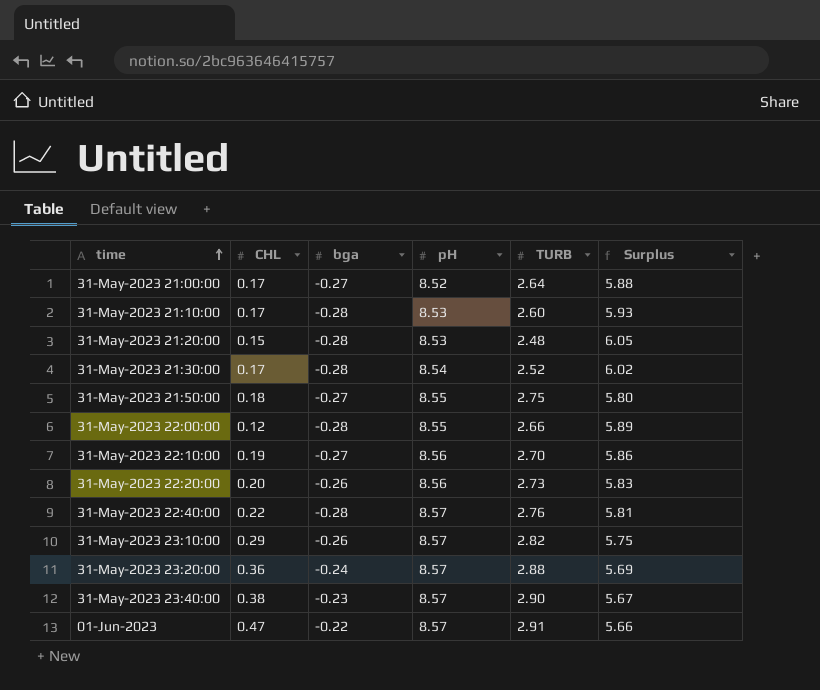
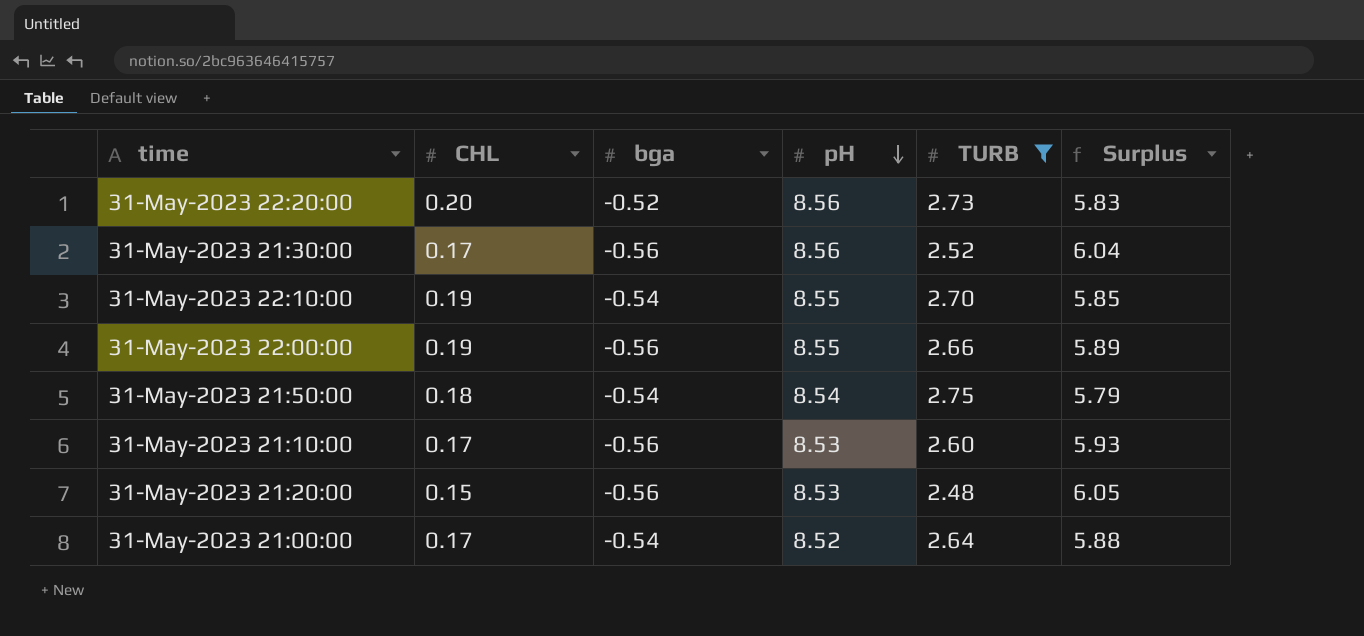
filter: none -> TURB <= 2.75
row order: time ascending -> pH descending
31-May-2023 22:20:00 | bga: -0.26 -> -0.52
31-May-2023 21:30:00 | bga: -0.28 -> -0.56
31-May-2023 21:30:00 | pH: 8.54 -> 8.56
31-May-2023 21:30:00 | Surplus: 6.02 -> 6.04
31-May-2023 22:10:00 | bga: -0.27 -> -0.54
31-May-2023 22:10:00 | pH: 8.56 -> 8.55
31-May-2023 22:10:00 | Surplus: 5.86 -> 5.85
31-May-2023 22:00:00 | CHL: 0.12 -> 0.19
31-May-2023 22:00:00 | bga: -0.28 -> -0.56
31-May-2023 21:50:00 | bga: -0.27 -> -0.54
31-May-2023 21:50:00 | pH: 8.55 -> 8.54
31-May-2023 21:50:00 | Surplus: 5.80 -> 5.79
31-May-2023 21:10:00 | bga: -0.28 -> -0.56
31-May-2023 21:20:00 | bga: -0.28 -> -0.56
31-May-2023 21:00:00 | bga: -0.27 -> -0.54

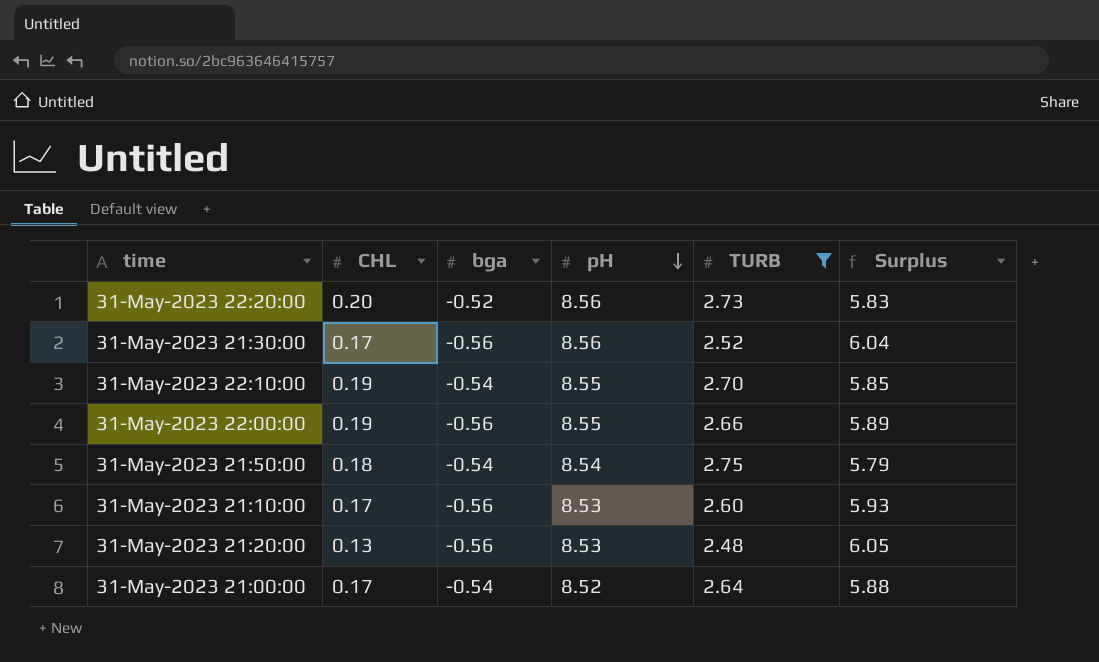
31-May-2023 21:20:00 | CHL: 0.15 -> 0.13

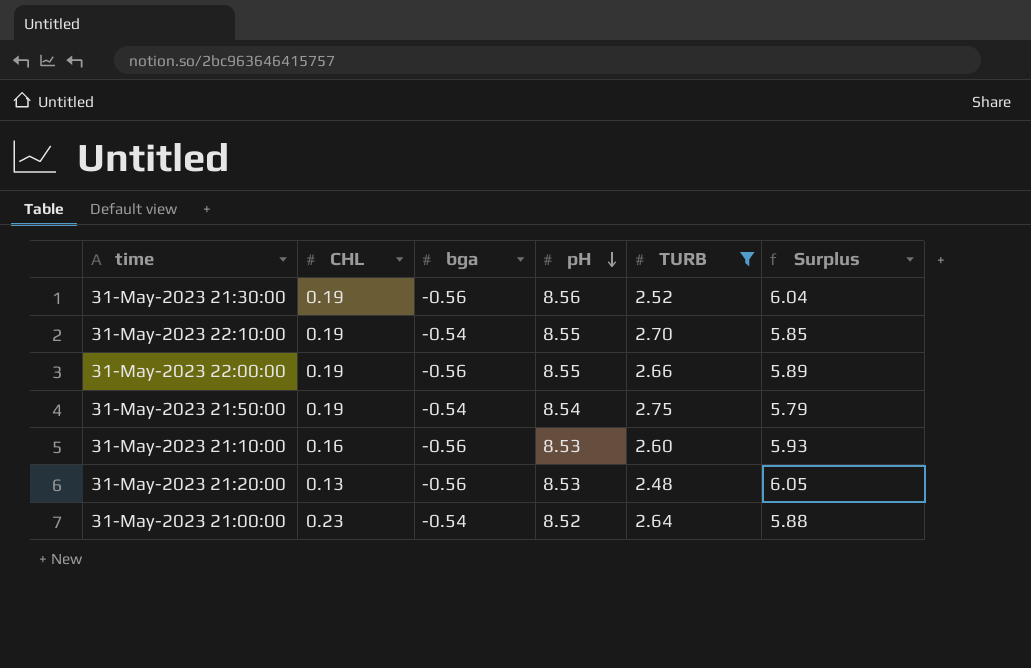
row 31-May-2023 22:20:00: 0.20 | -0.52 | 8.56 | 2.73 | 5.83 -> none
31-May-2023 21:30:00 | CHL: 0.17 -> 0.19
31-May-2023 21:50:00 | CHL: 0.18 -> 0.19
31-May-2023 21:10:00 | CHL: 0.17 -> 0.16
31-May-2023 21:00:00 | CHL: 0.17 -> 0.23

